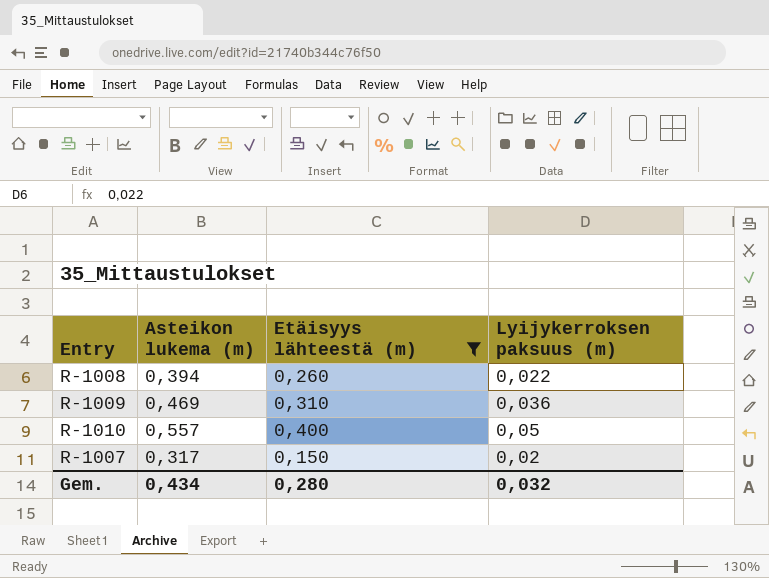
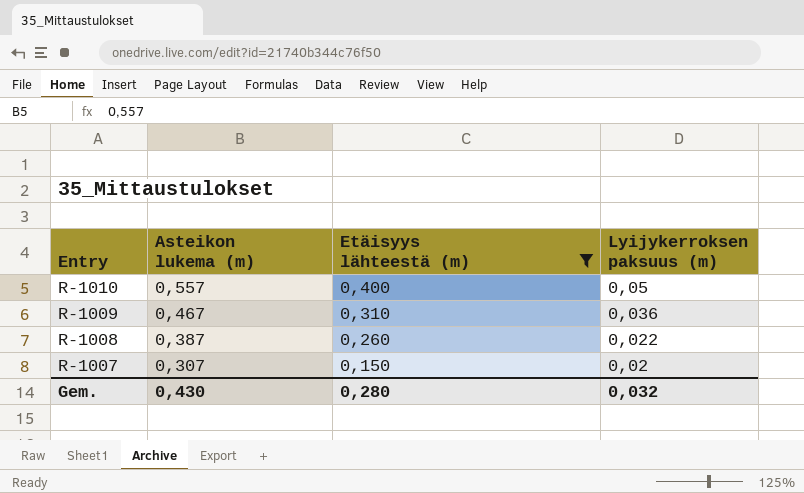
row order: none -> Entry descending
R-1009 | Asteikon lukema (m): 0,469 -> 0,467
R-1008 | Asteikon lukema (m): 0,394 -> 0,387
R-1007 | Asteikon lukema (m): 0,317 -> 0,307
Gem. | Asteikon lukema (m): 0,434 -> 0,430

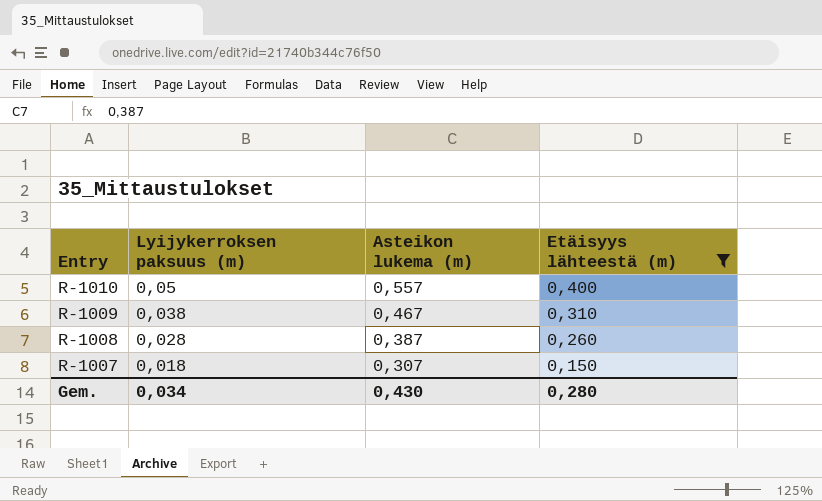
column Lyijykerroksen paksuus (m) | position: 4 -> 2
R-1009 | Lyijykerroksen paksuus (m): 0,036 -> 0,038
R-1008 | Lyijykerroksen paksuus (m): 0,022 -> 0,028
R-1007 | Lyijykerroksen paksuus (m): 0,02 -> 0,018
Gem. | Lyijykerroksen paksuus (m): 0,032 -> 0,034

